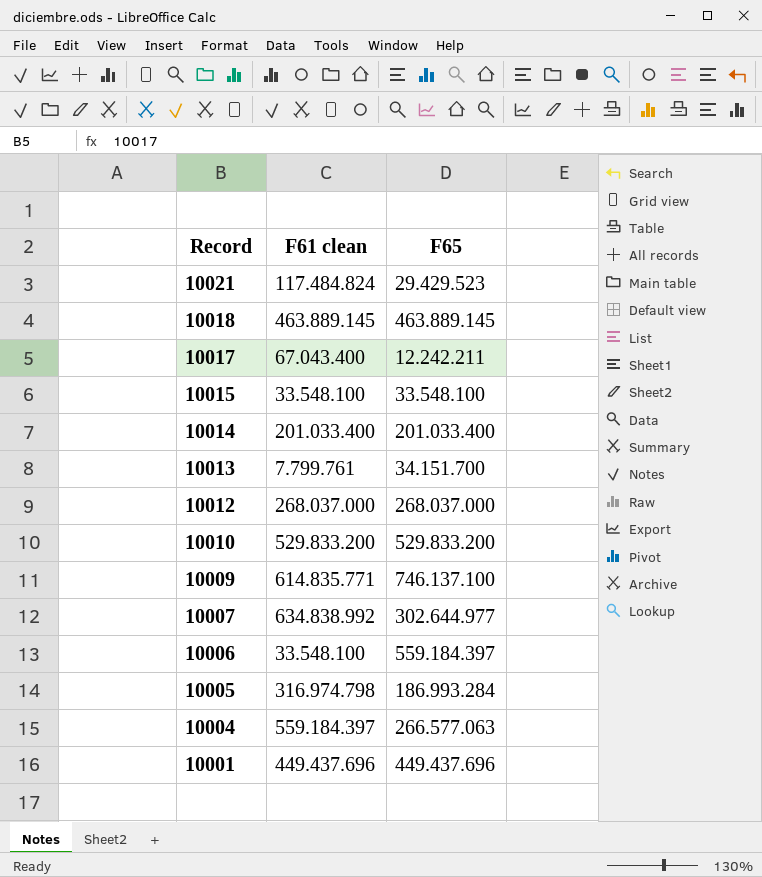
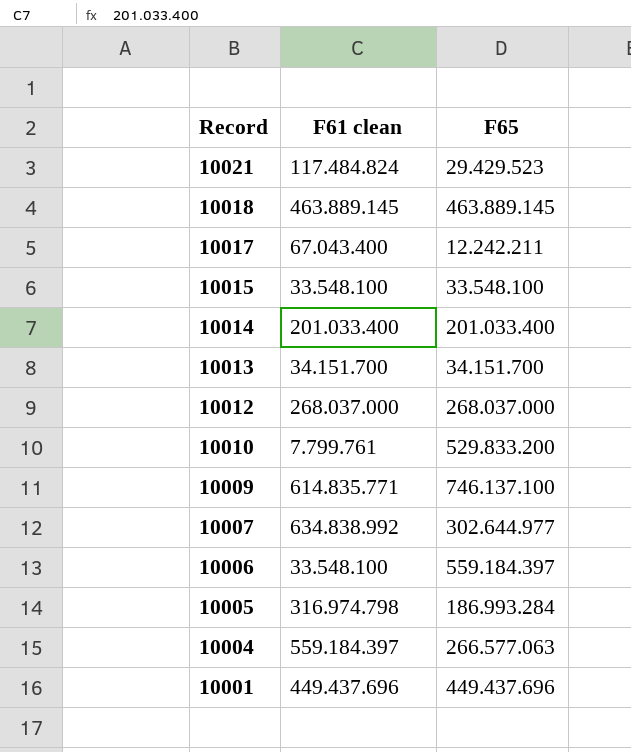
10013 | F61 clean: 7.799.761 -> 34.151.700
10010 | F61 clean: 529.833.200 -> 7.799.761

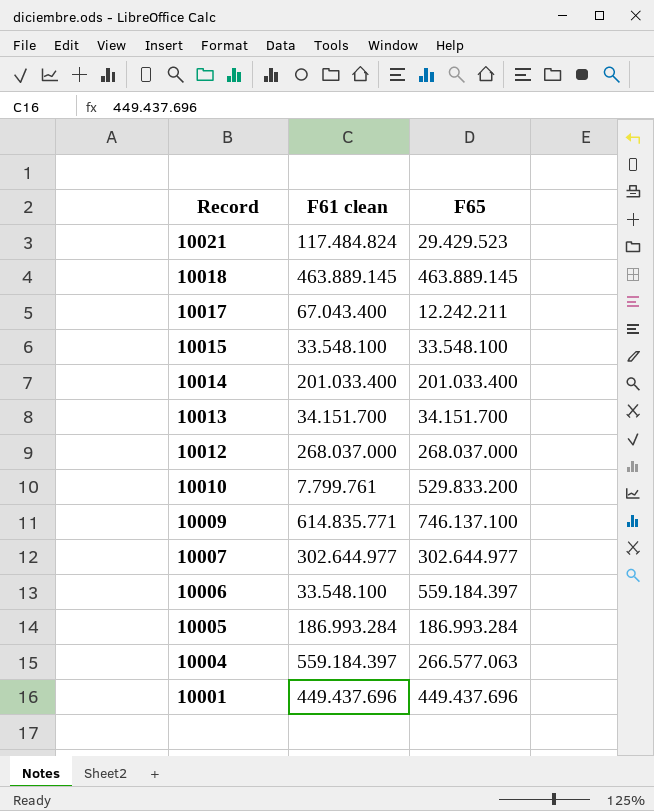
10007 | F61 clean: 634.838.992 -> 302.644.977
10005 | F61 clean: 316.974.798 -> 186.993.284

